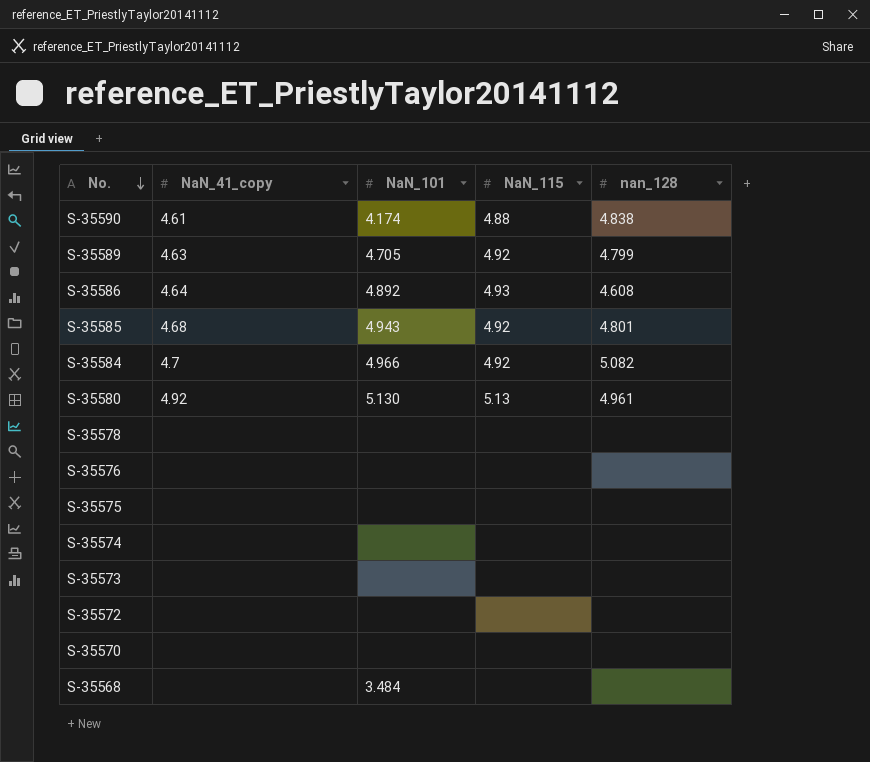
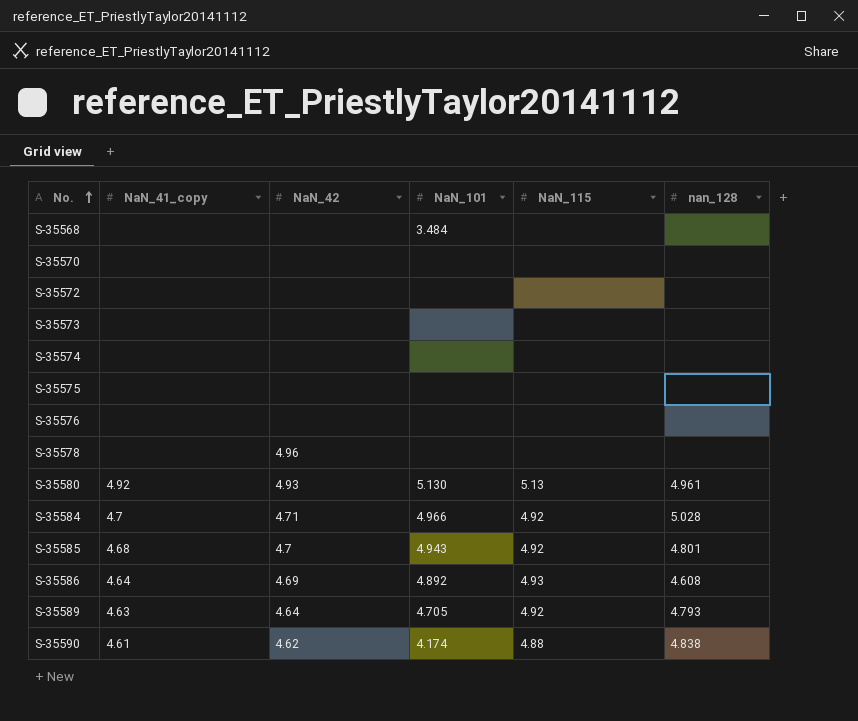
row order: No. descending -> No. ascending
column NaN_42 | position: none -> 3
S-35584 | nan_128: 5.082 -> 5.028
S-35589 | nan_128: 4.799 -> 4.793

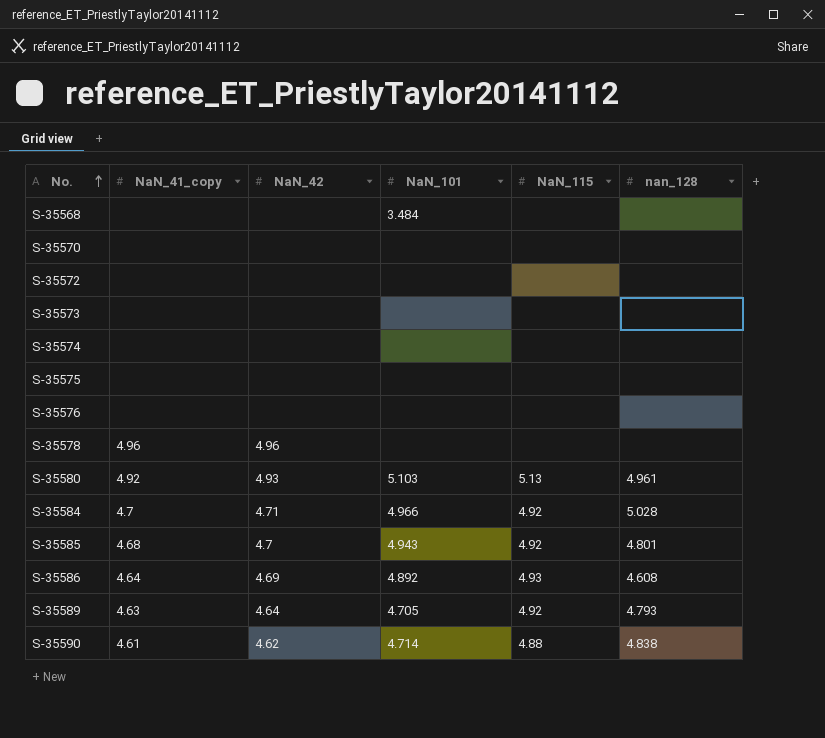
S-35578 | NaN_41_copy: none -> 4.96
S-35580 | NaN_101: 5.130 -> 5.103
S-35590 | NaN_101: 4.174 -> 4.714

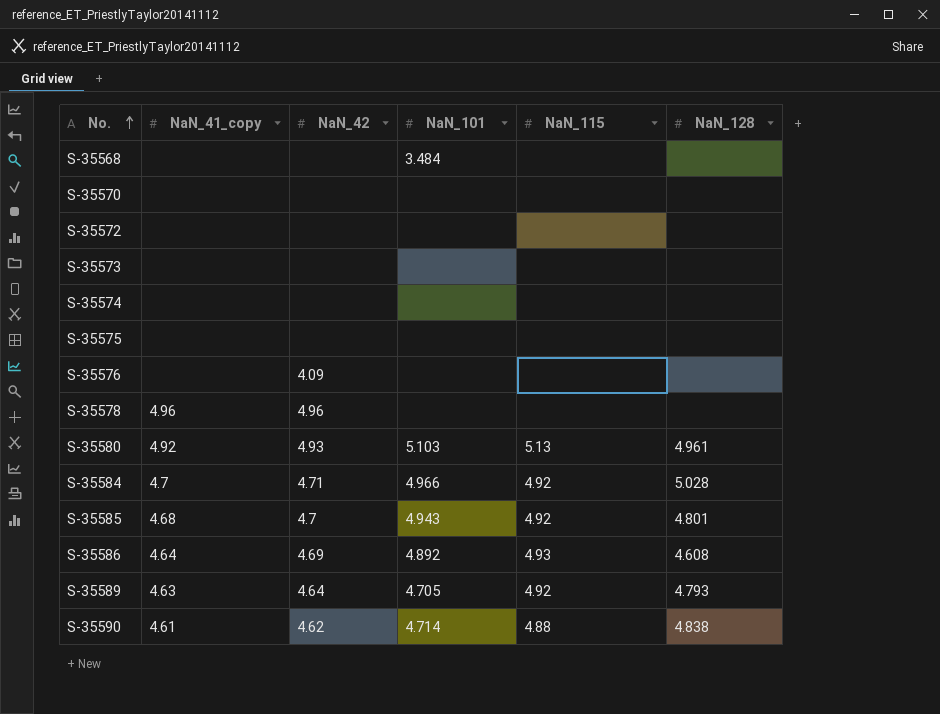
column name: nan_128 -> NaN_128
S-35576 | NaN_42: none -> 4.09

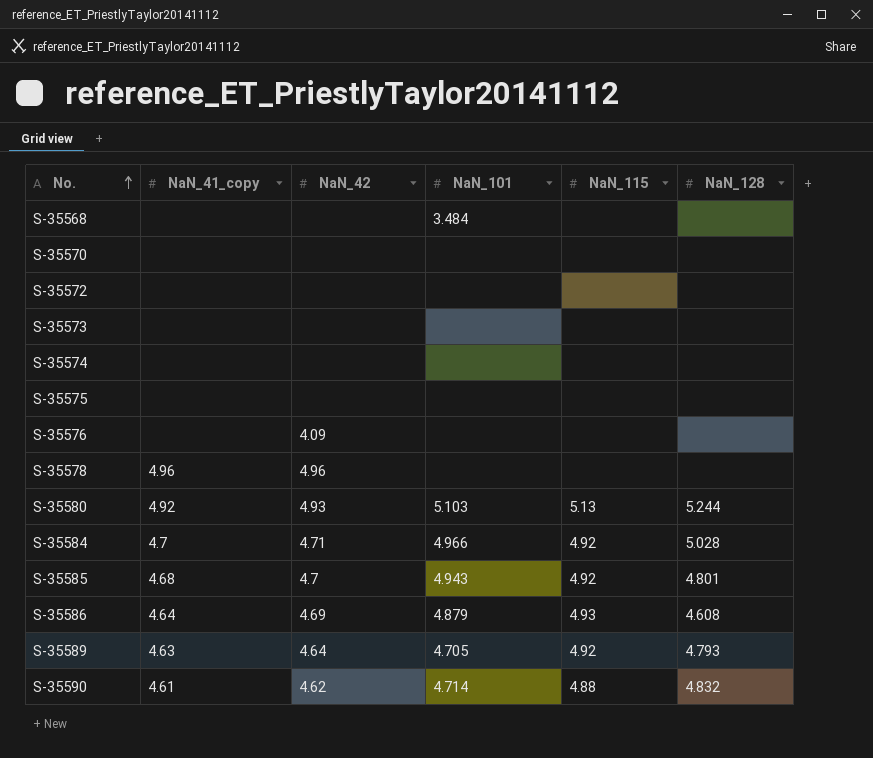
S-35580 | NaN_128: 4.961 -> 5.244
S-35586 | NaN_101: 4.892 -> 4.879
S-35590 | NaN_128: 4.838 -> 4.832

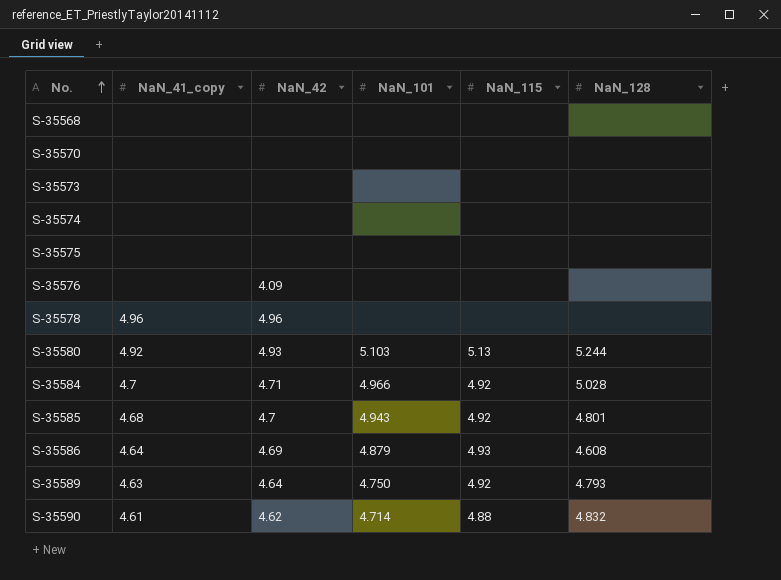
row S-35572: none | none | none | none | none -> none
S-35568 | NaN_101: 3.484 -> none
S-35589 | NaN_101: 4.705 -> 4.750

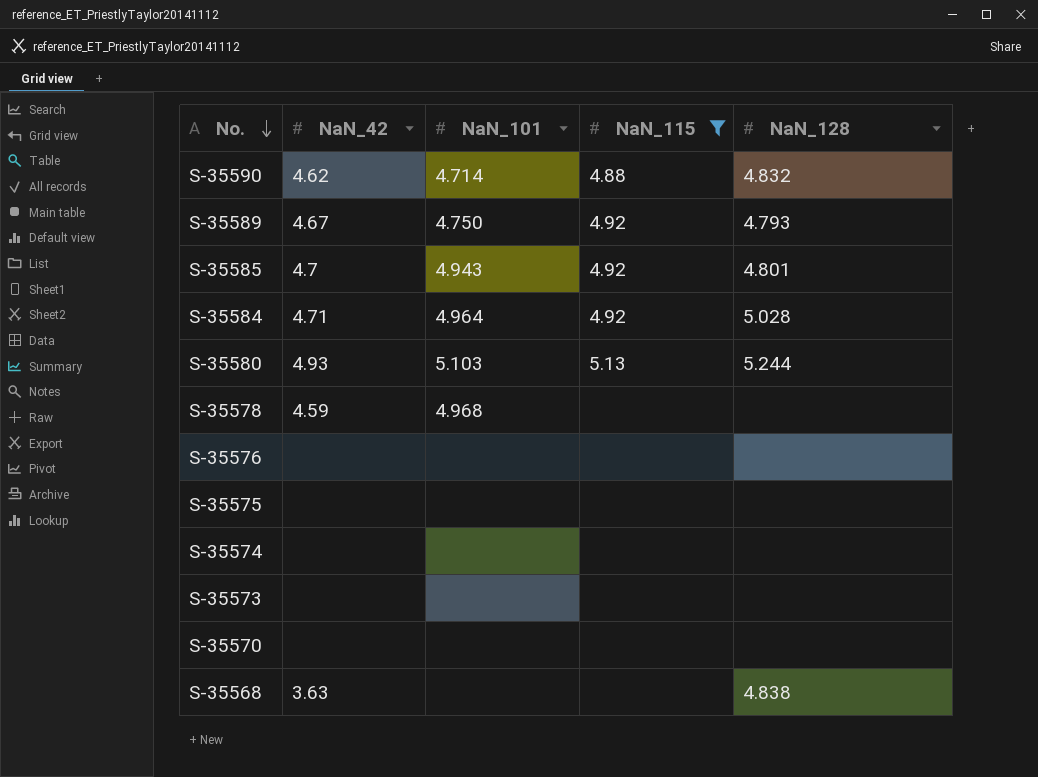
filter: none -> NaN_115 != 4.93
row order: No. ascending -> No. descending
column NaN_41_copy | position: 2 -> none
S-35589 | NaN_42: 4.64 -> 4.67
S-35584 | NaN_101: 4.966 -> 4.964
S-35578 | NaN_42: 4.96 -> 4.59
S-35578 | NaN_101: none -> 4.968
S-35576 | NaN_42: 4.09 -> none
S-35568 | NaN_42: none -> 3.63
S-35568 | NaN_128: none -> 4.838

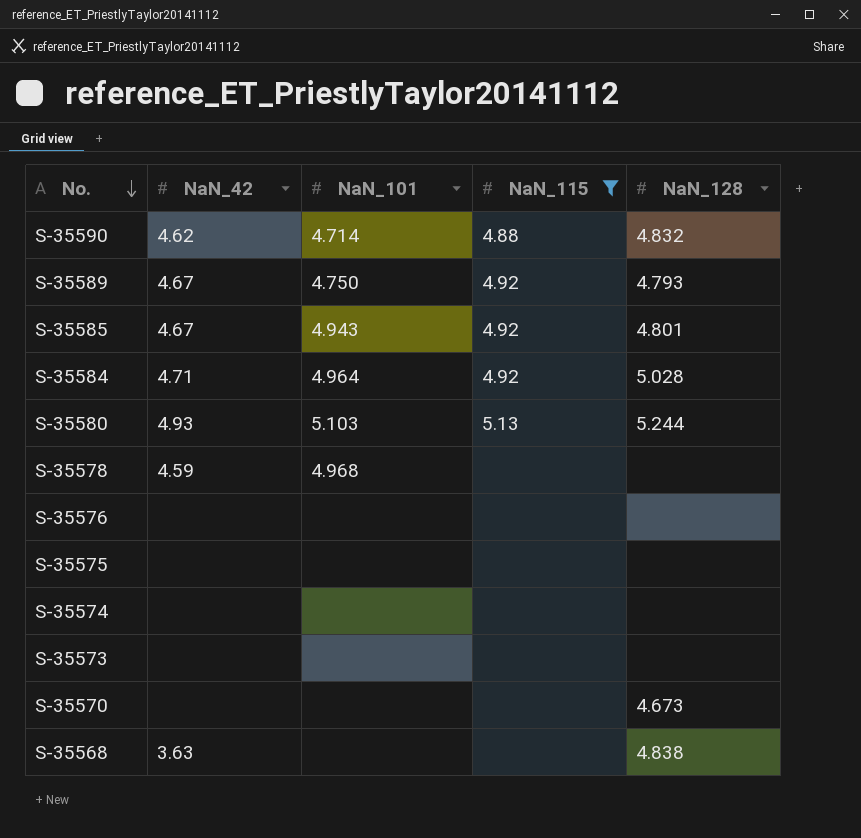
S-35585 | NaN_42: 4.7 -> 4.67
S-35570 | NaN_128: none -> 4.673

